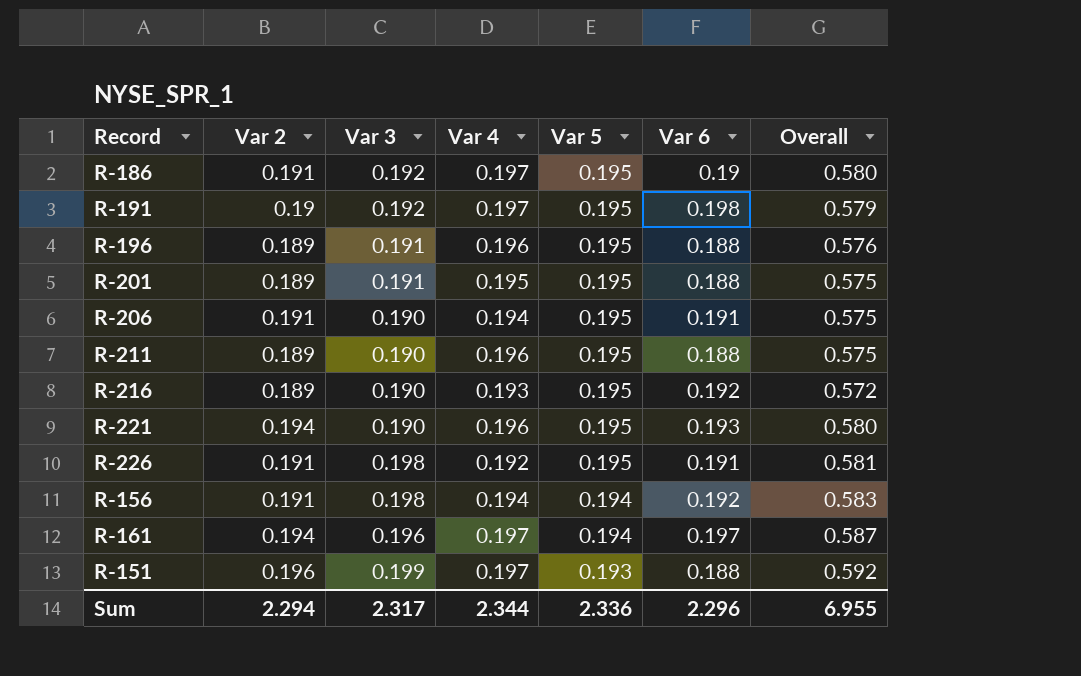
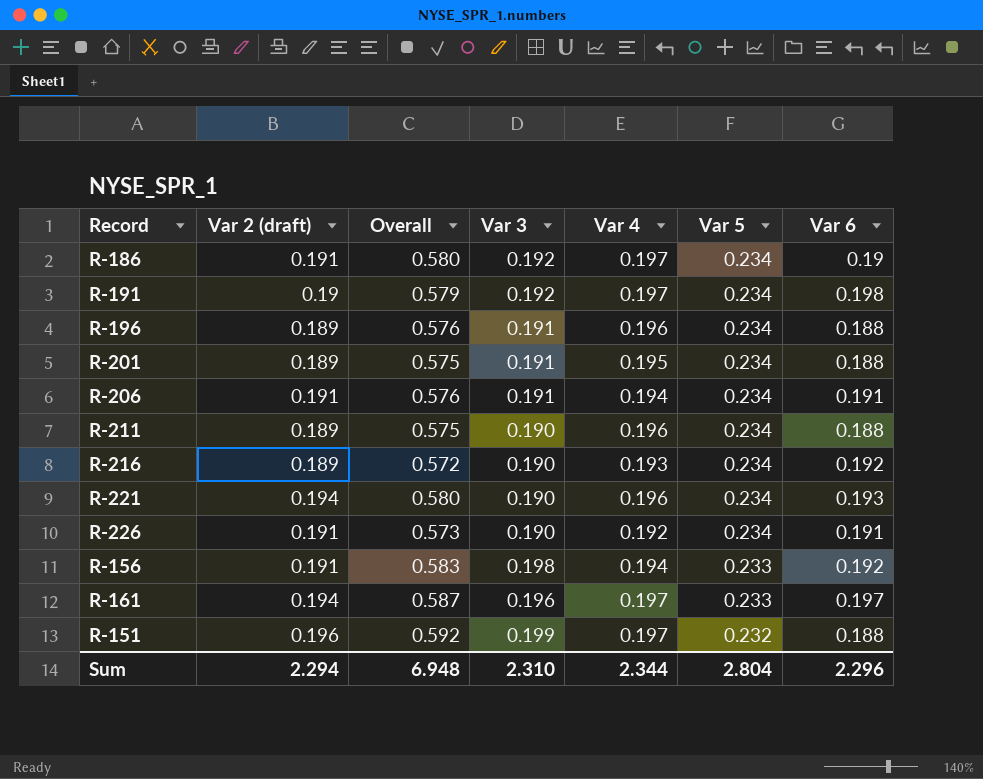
column name: Var 2 -> Var 2 (draft)
column Overall | position: 7 -> 3
R-186 | Var 5: 0.195 -> 0.234
R-191 | Var 5: 0.195 -> 0.234
R-196 | Var 5: 0.195 -> 0.234
R-201 | Var 5: 0.195 -> 0.234
R-206 | Overall: 0.575 -> 0.576
R-206 | Var 3: 0.190 -> 0.191
R-206 | Var 5: 0.195 -> 0.234
R-211 | Var 5: 0.195 -> 0.234
R-216 | Var 5: 0.195 -> 0.234
R-221 | Var 5: 0.195 -> 0.234
R-226 | Overall: 0.581 -> 0.573
R-226 | Var 3: 0.198 -> 0.190
R-226 | Var 5: 0.195 -> 0.234
R-156 | Var 5: 0.194 -> 0.233
R-161 | Var 5: 0.194 -> 0.233
R-151 | Var 5: 0.193 -> 0.232
Sum | Overall: 6.955 -> 6.948
Sum | Var 3: 2.317 -> 2.310
Sum | Var 5: 2.336 -> 2.804

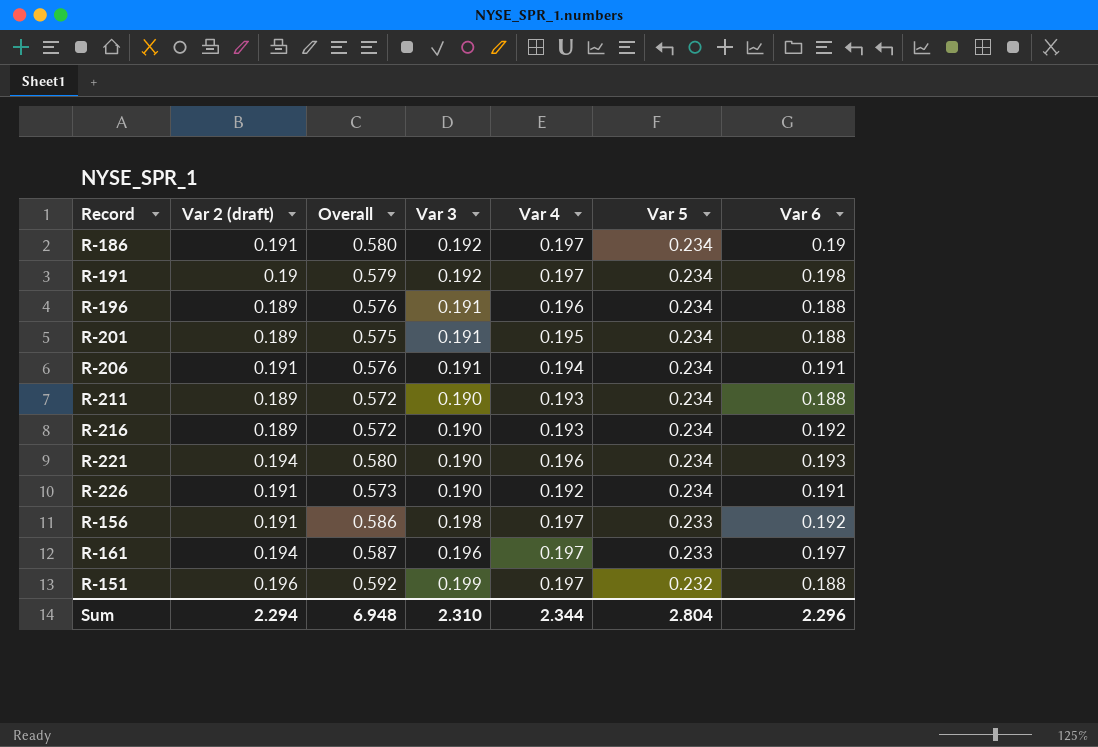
R-211 | Overall: 0.575 -> 0.572
R-211 | Var 4: 0.196 -> 0.193
R-156 | Overall: 0.583 -> 0.586
R-156 | Var 4: 0.194 -> 0.197

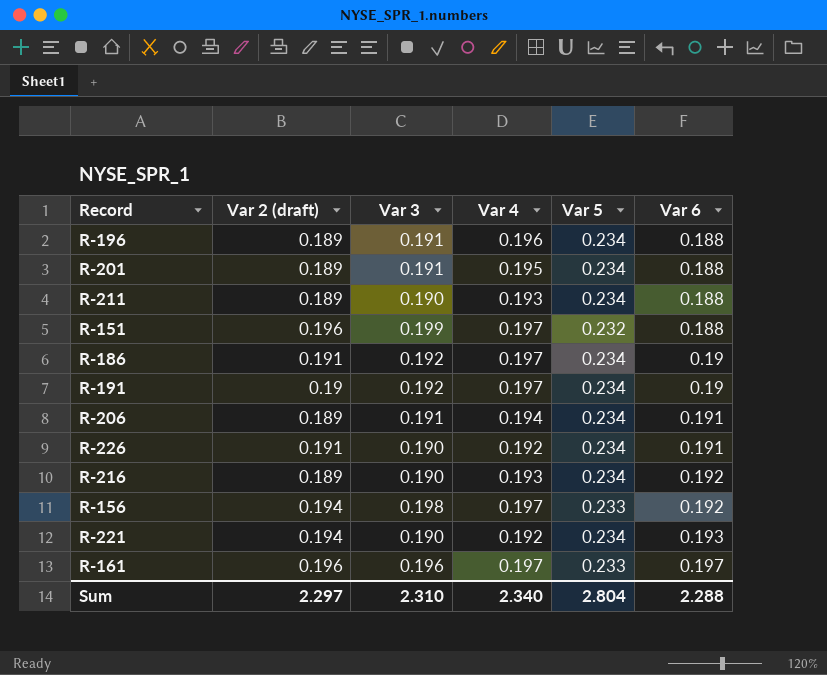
row order: Var 5 descending -> Var 6 ascending
column Overall | formula: [Var 2 (draft)] + [Var 3] + [Var 4] -> none
R-191 | Var 6: 0.198 -> 0.19
R-206 | Var 2 (draft): 0.191 -> 0.189
R-156 | Var 2 (draft): 0.191 -> 0.194
R-221 | Var 4: 0.196 -> 0.192
R-161 | Var 2 (draft): 0.194 -> 0.196
Sum | Var 2 (draft): 2.294 -> 2.297
Sum | Var 4: 2.344 -> 2.340
Sum | Var 6: 2.296 -> 2.288

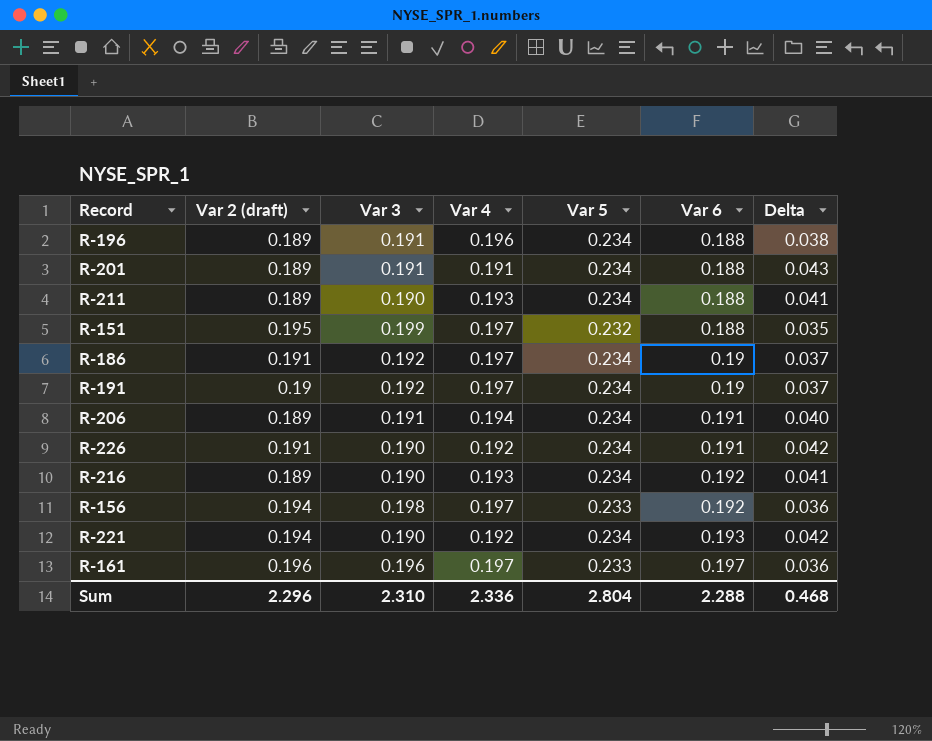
column Delta | formula: none -> [Var 5] - [Var 4]
R-201 | Var 4: 0.195 -> 0.191
R-151 | Var 2 (draft): 0.196 -> 0.195
Sum | Var 2 (draft): 2.297 -> 2.296
Sum | Var 4: 2.340 -> 2.336

